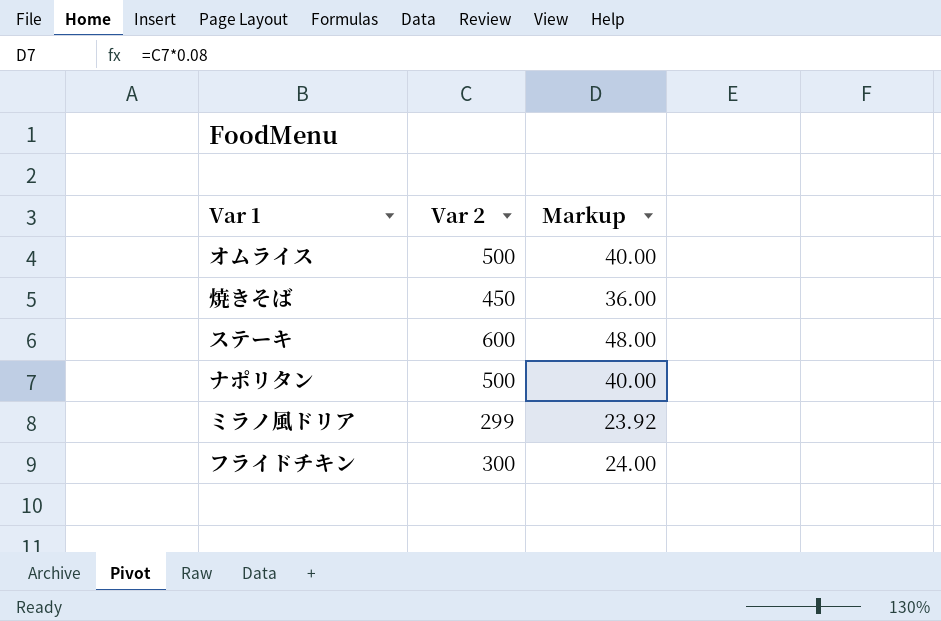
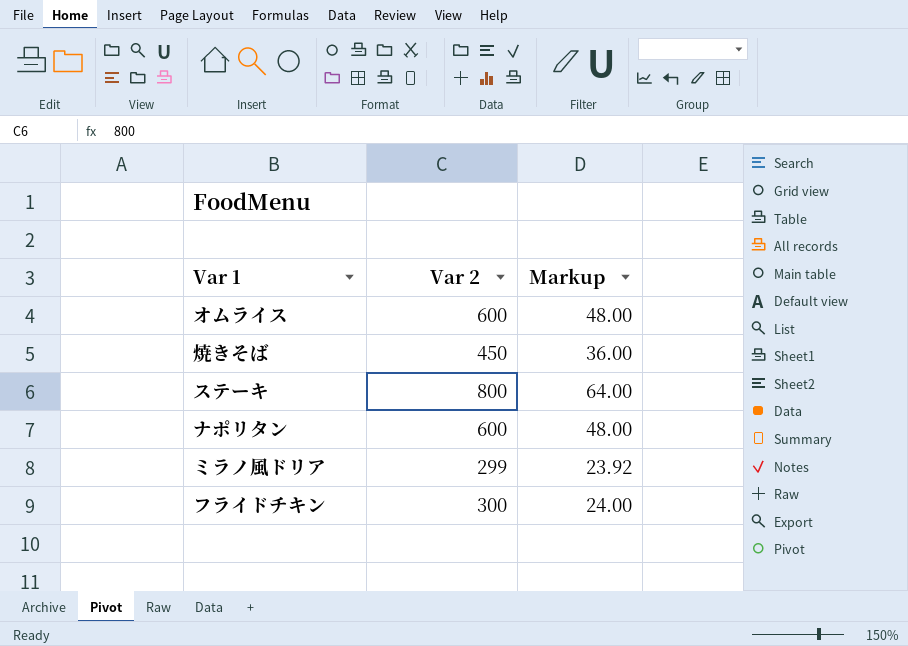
オムライス | Var 2: 500 -> 600
オムライス | Markup: 40.00 -> 48.00
ステーキ | Var 2: 600 -> 800
ステーキ | Markup: 48.00 -> 64.00
ナポリタン | Var 2: 500 -> 600
ナポリタン | Markup: 40.00 -> 48.00

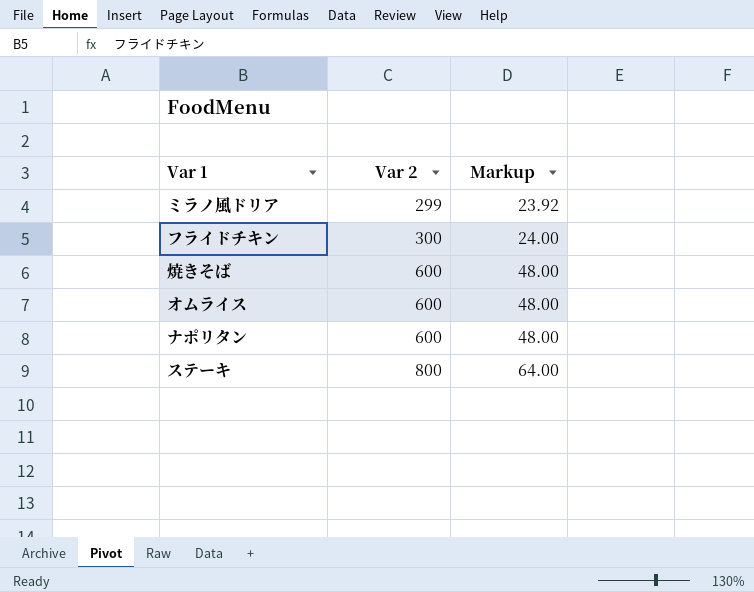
row order: none -> Var 2 ascending
焼きそば | Var 2: 450 -> 600
焼きそば | Markup: 36.00 -> 48.00

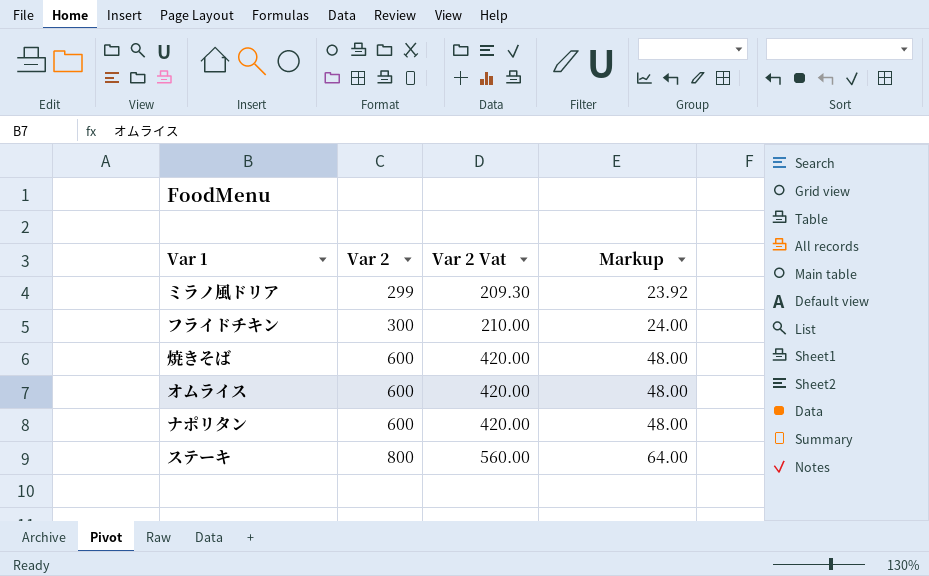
column Var 2 Vat | formula: none -> [Var 2] * 0.7

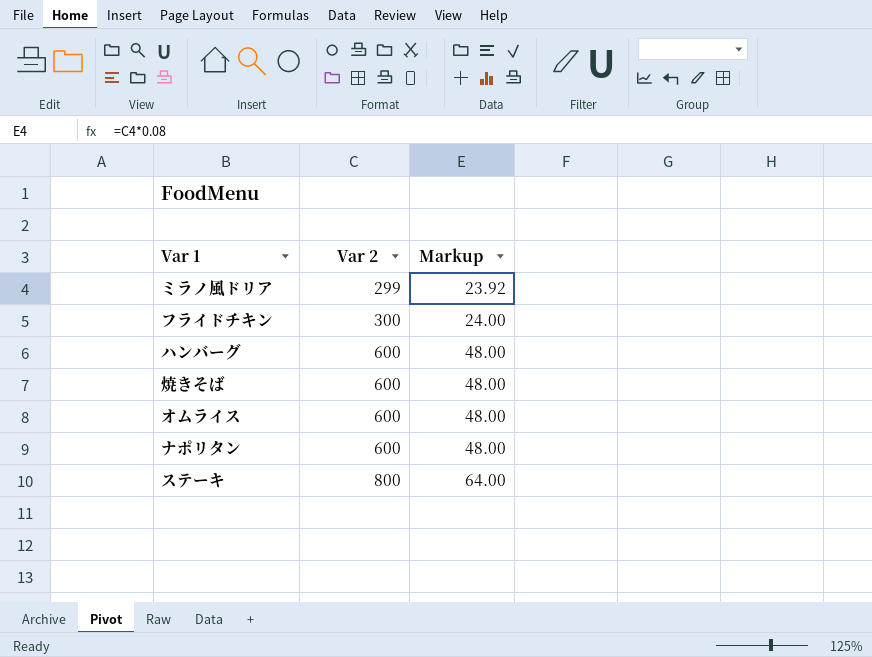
column Var 2 Vat | formula: [Var 2] * 0.7 -> none
row ハンバーグ: none -> 600 | 48.00

